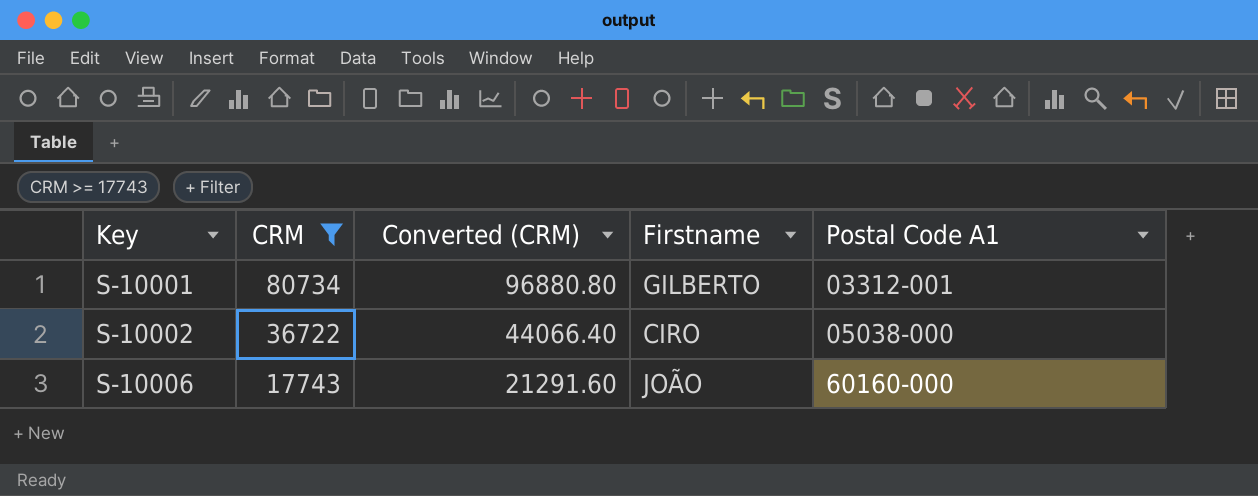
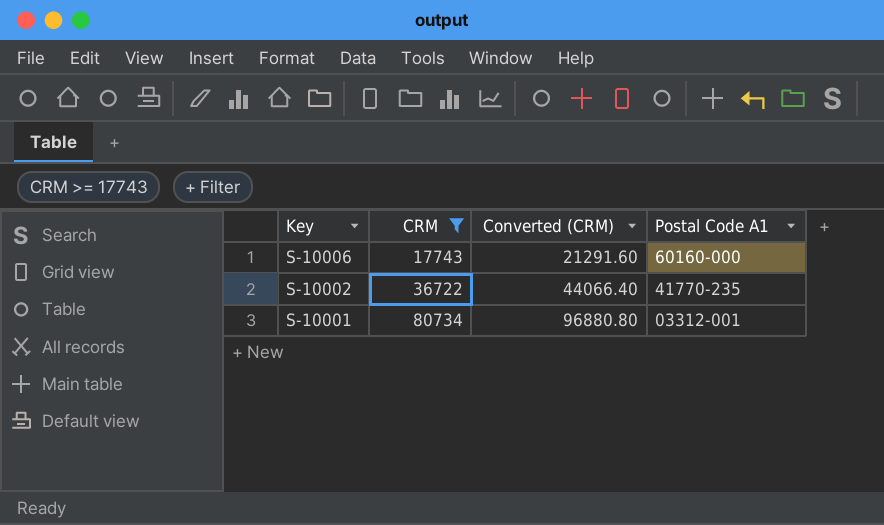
row order: Key ascending -> Key descending
column Firstname | position: 4 -> none
S-10002 | Postal Code A1: 05038-000 -> 41770-235

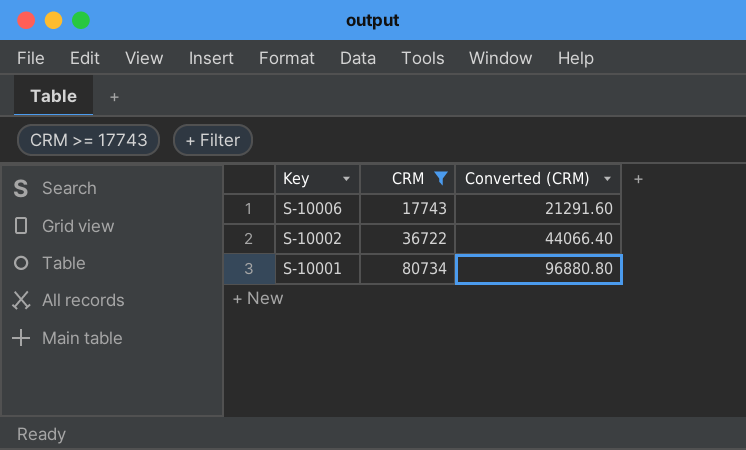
column Postal Code A1 | position: 4 -> none

